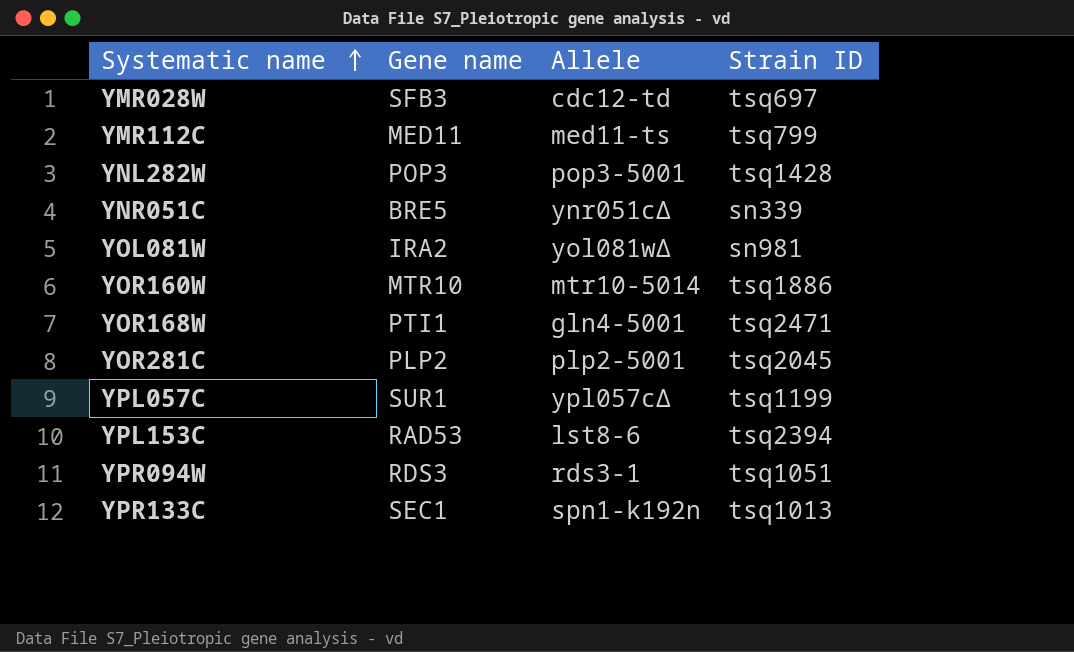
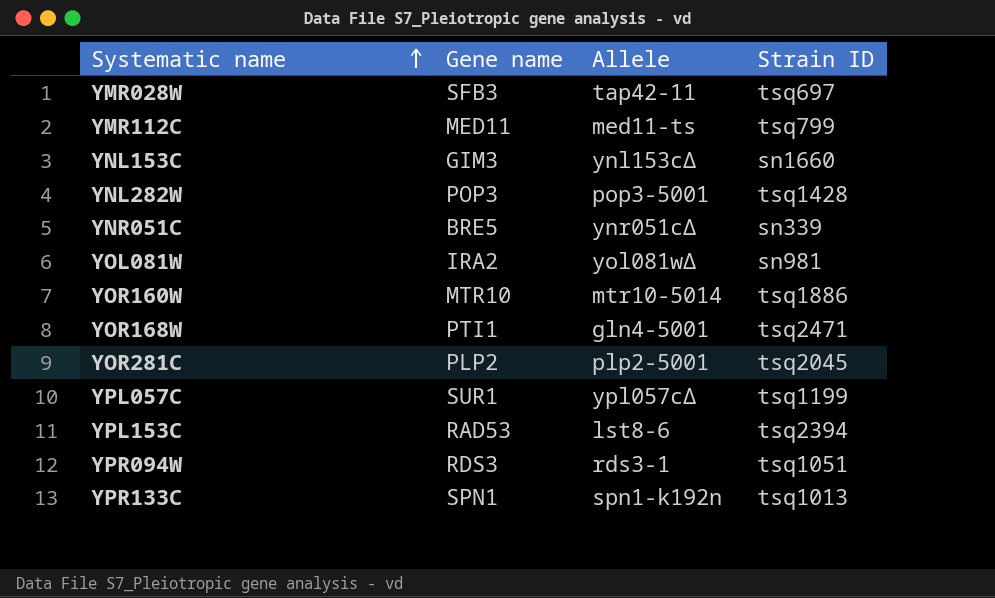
YMR028W | Allele: cdc12-td -> tap42-11
row YNL153C: none -> GIM3 | ynl153cΔ | sn1660
YPR133C | Gene name: SEC1 -> SPN1

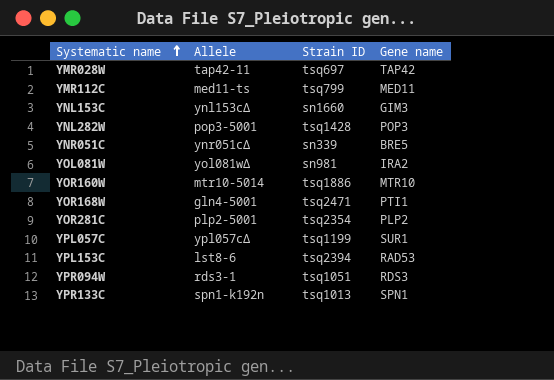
column Gene name | position: 2 -> 4
YMR028W | Gene name: SFB3 -> TAP42
YOR281C | Strain ID: tsq2045 -> tsq2354

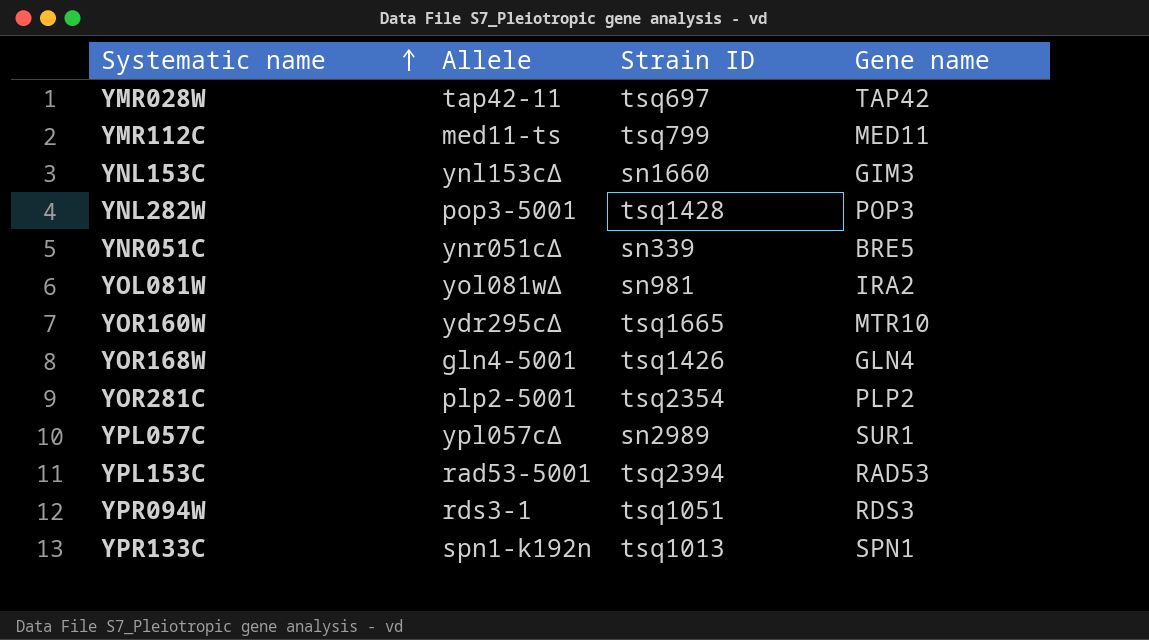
YOR160W | Allele: mtr10-5014 -> ydr295cΔ
YOR160W | Strain ID: tsq1886 -> tsq1665
YOR168W | Strain ID: tsq2471 -> tsq1426
YOR168W | Gene name: PTI1 -> GLN4
YPL057C | Strain ID: tsq1199 -> sn2989
YPL153C | Allele: lst8-6 -> rad53-5001

